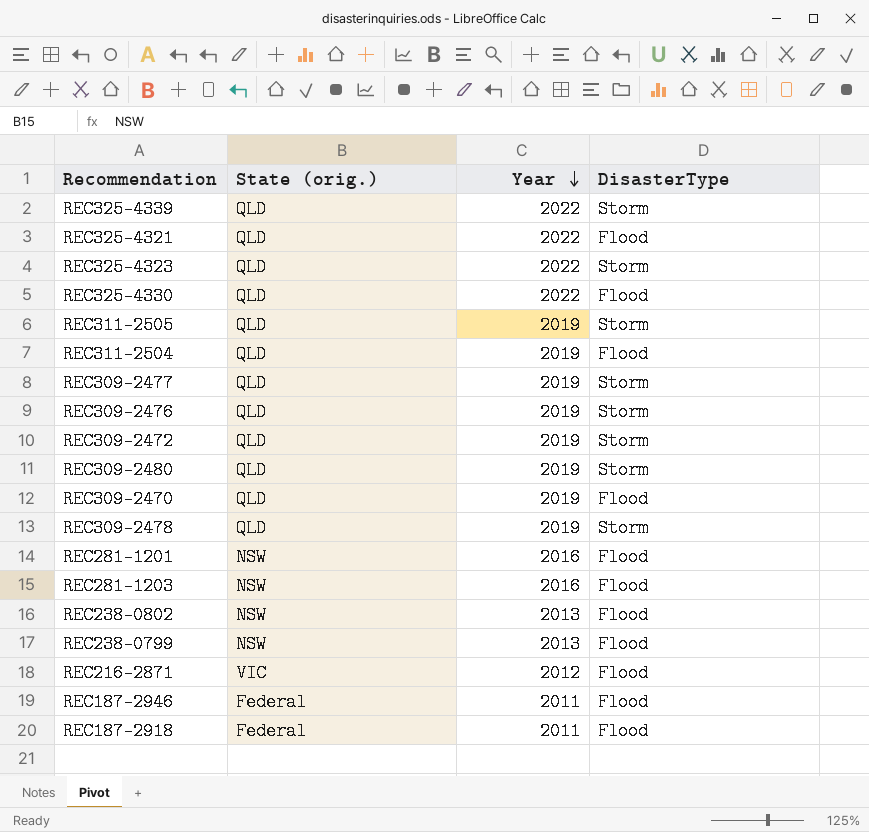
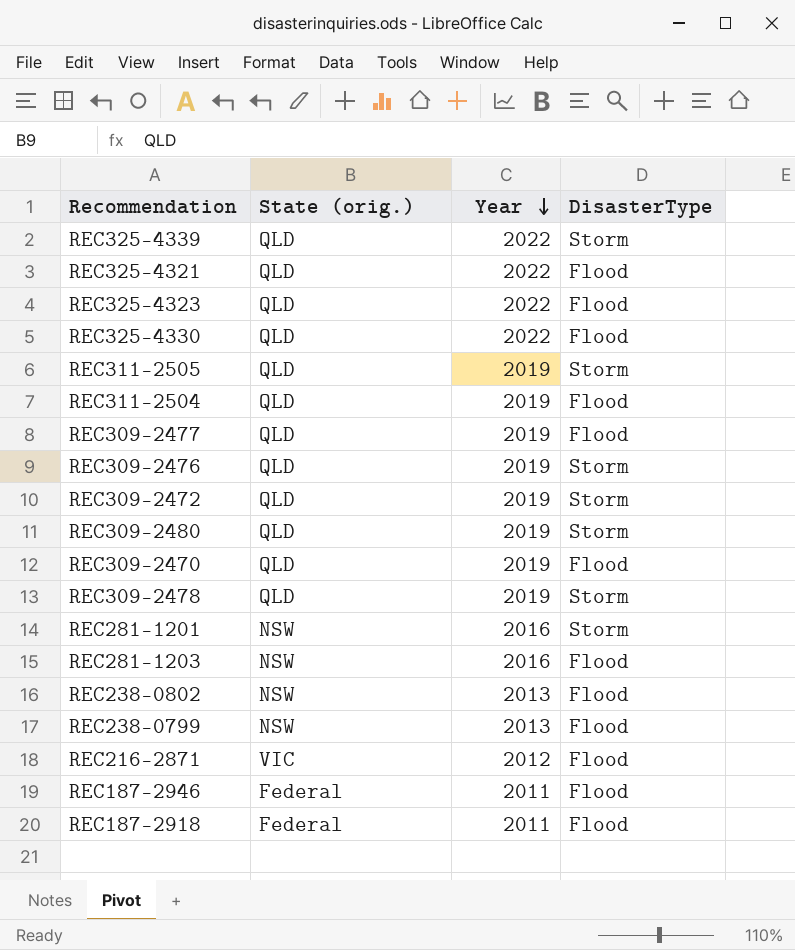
REC325-4323 | DisasterType: Storm -> Flood
REC309-2477 | DisasterType: Storm -> Flood
REC281-1201 | DisasterType: Flood -> Storm

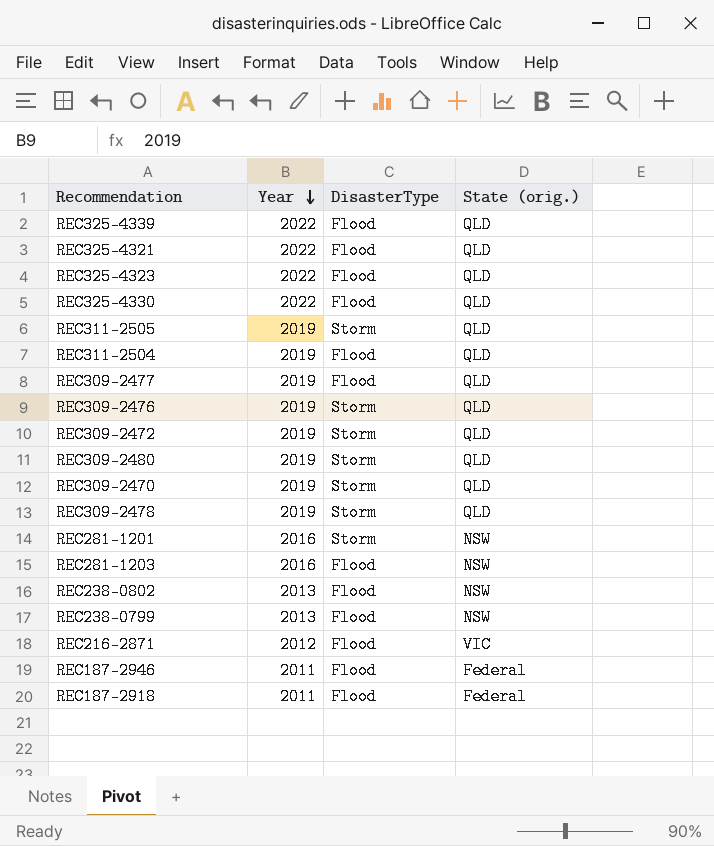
column State (orig.) | position: 2 -> 4
REC325-4339 | DisasterType: Storm -> Flood
REC309-2470 | DisasterType: Flood -> Storm

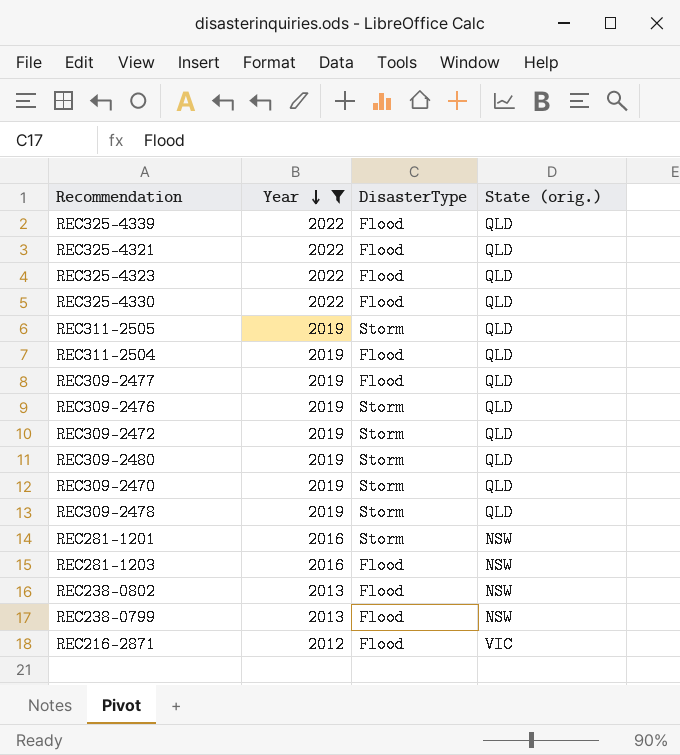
filter: none -> Year != 2011

